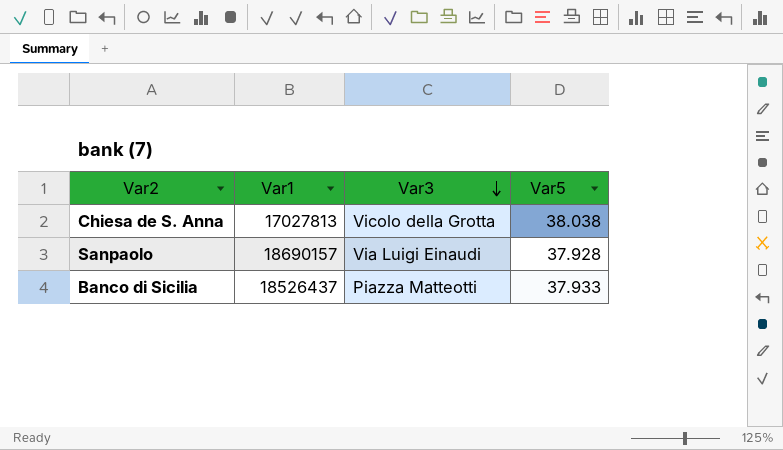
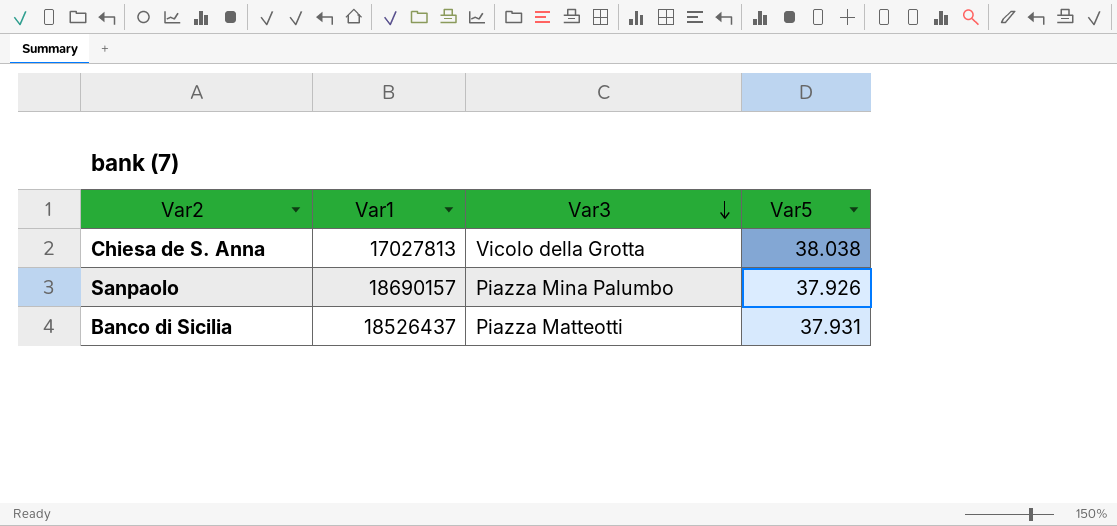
Sanpaolo | Var3: Via Luigi Einaudi -> Piazza Mina Palumbo
Sanpaolo | Var5: 37.928 -> 37.926
Banco di Sicilia | Var5: 37.933 -> 37.931

